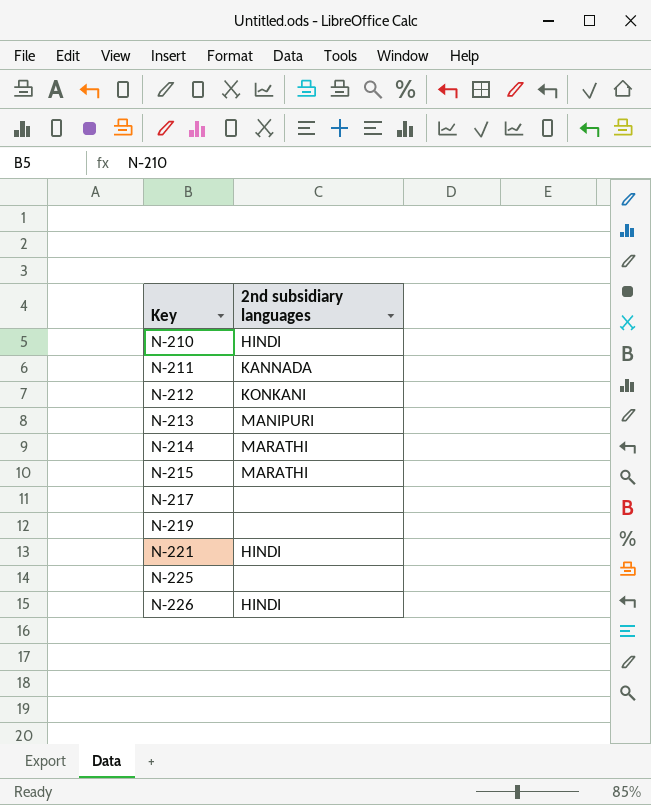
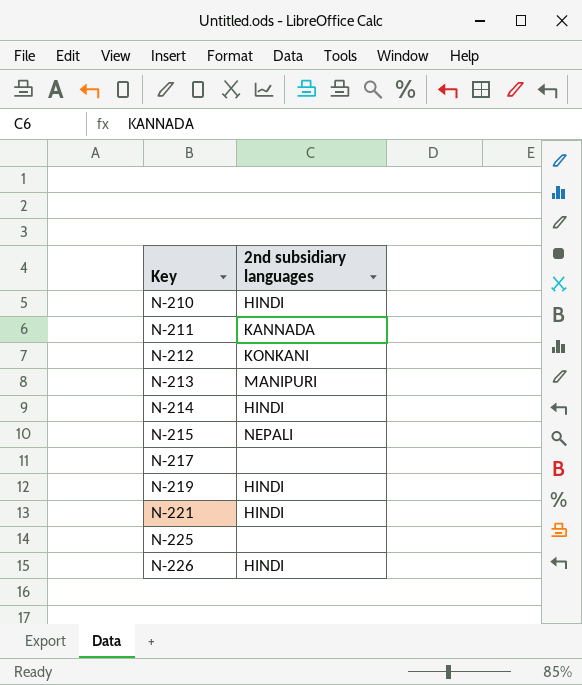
N-214 | 2nd subsidiary languages: MARATHI -> HINDI
N-215 | 2nd subsidiary languages: MARATHI -> NEPALI
N-219 | 2nd subsidiary languages: none -> HINDI

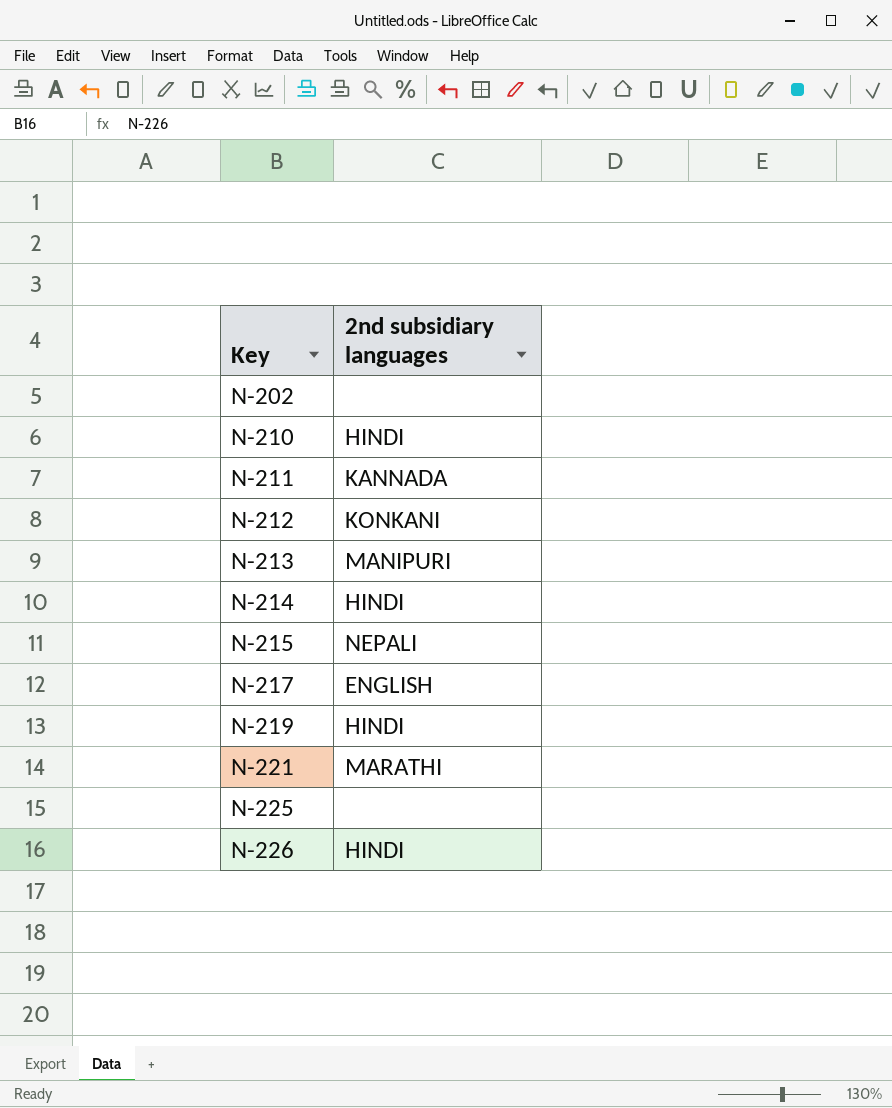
row N-202: none -> none
N-217 | 2nd subsidiary languages: none -> ENGLISH
N-221 | 2nd subsidiary languages: HINDI -> MARATHI

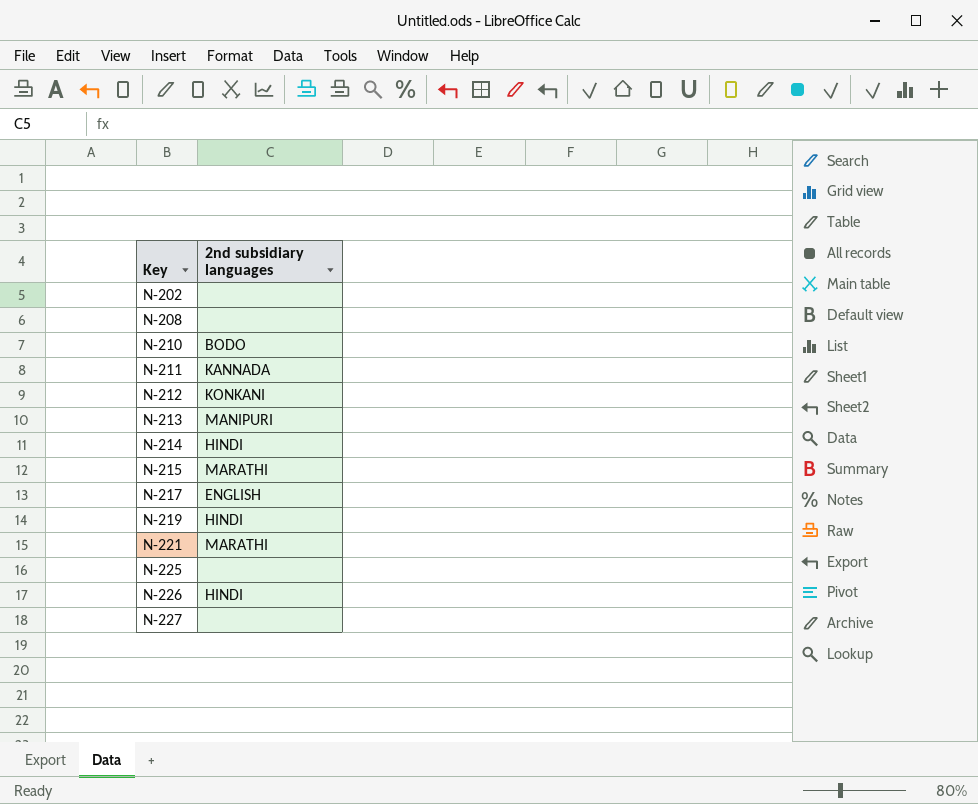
row N-208: none -> none
N-210 | 2nd subsidiary languages: HINDI -> BODO
N-215 | 2nd subsidiary languages: NEPALI -> MARATHI
row N-227: none -> none

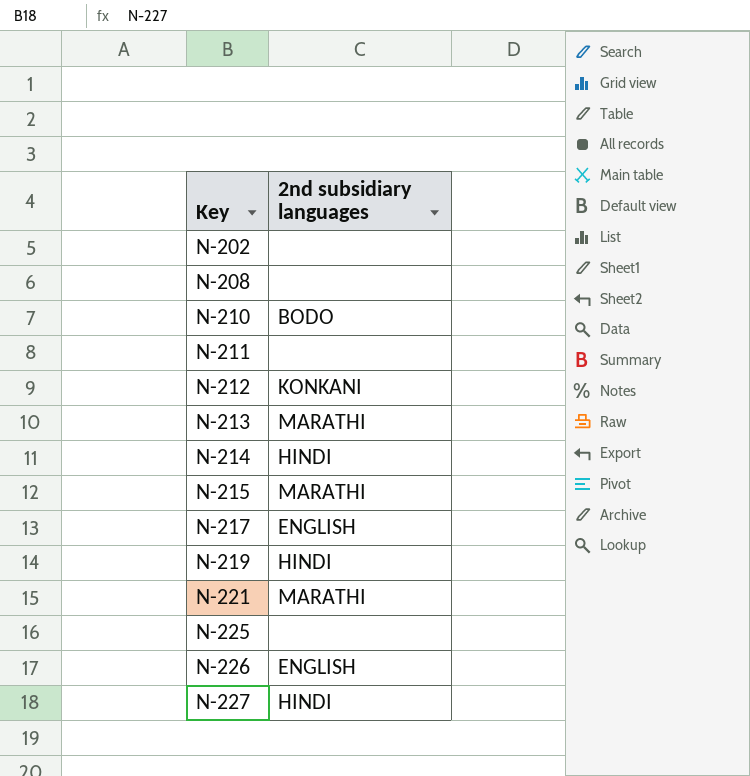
N-211 | 2nd subsidiary languages: KANNADA -> none
N-213 | 2nd subsidiary languages: MANIPURI -> MARATHI
N-226 | 2nd subsidiary languages: HINDI -> ENGLISH
N-227 | 2nd subsidiary languages: none -> HINDI

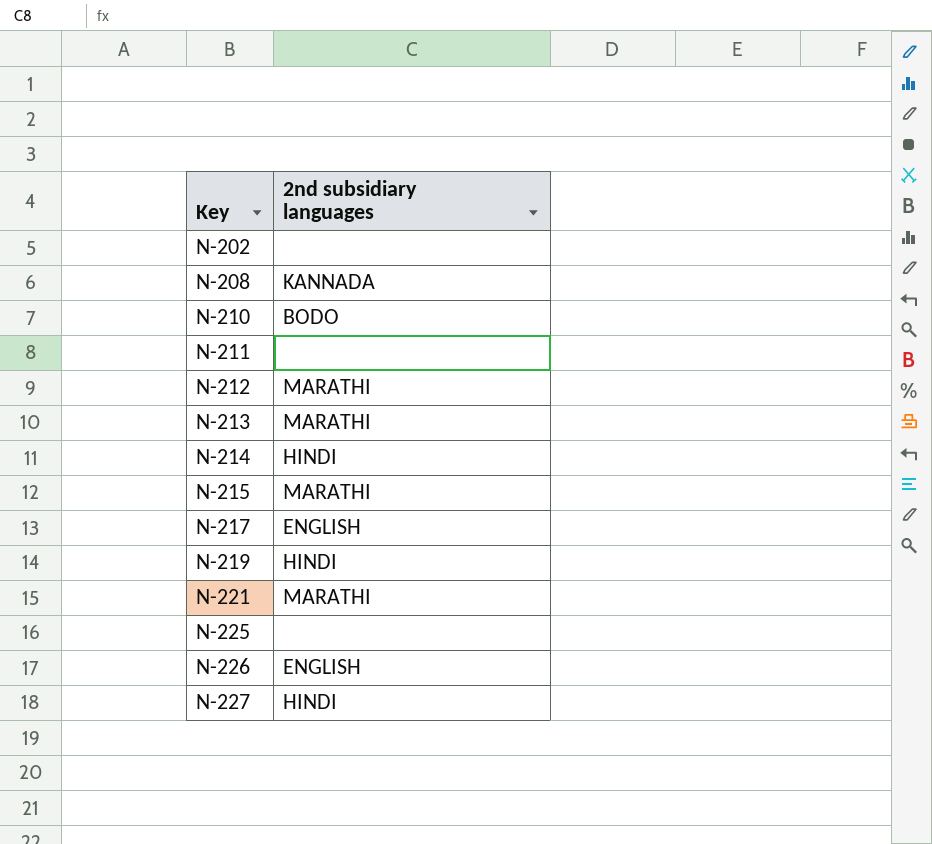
N-208 | 2nd subsidiary languages: none -> KANNADA
N-212 | 2nd subsidiary languages: KONKANI -> MARATHI

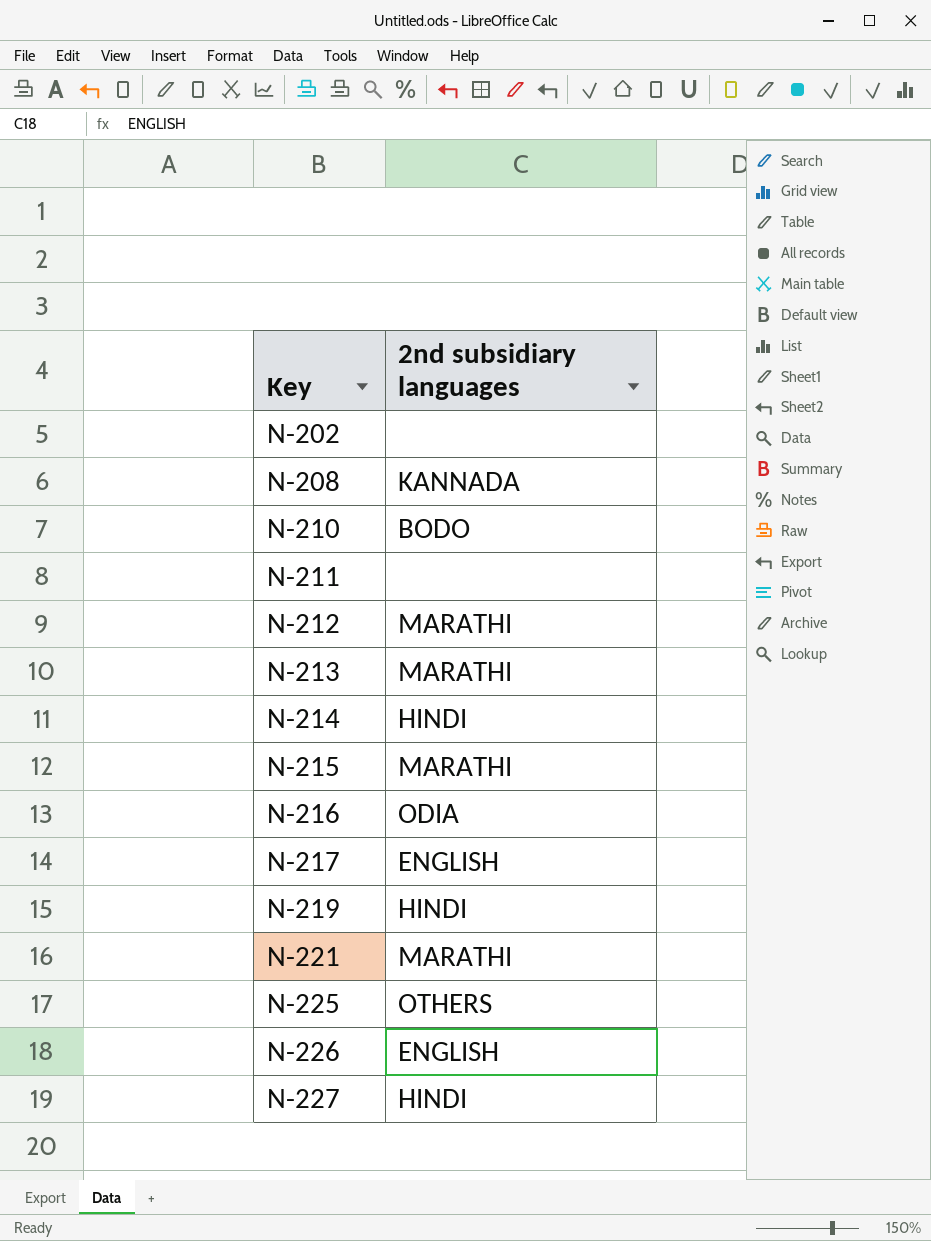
row N-216: none -> ODIA
N-225 | 2nd subsidiary languages: none -> OTHERS

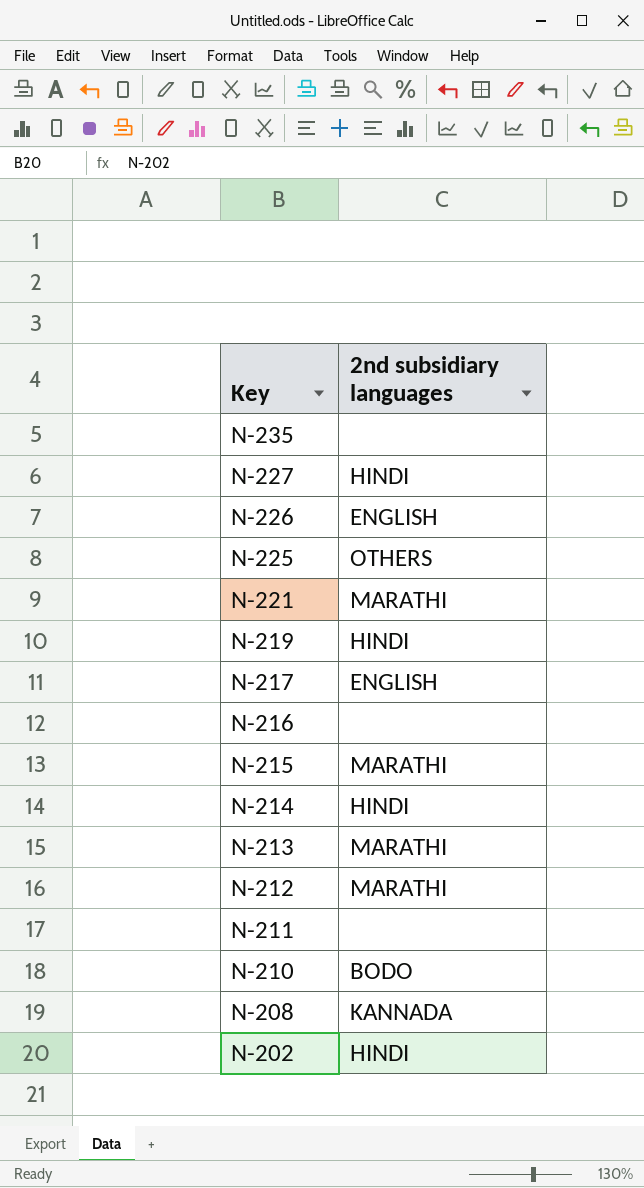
row order: Key ascending -> Key descending
row N-235: none -> none
N-216 | 2nd subsidiary languages: ODIA -> none
N-202 | 2nd subsidiary languages: none -> HINDI

